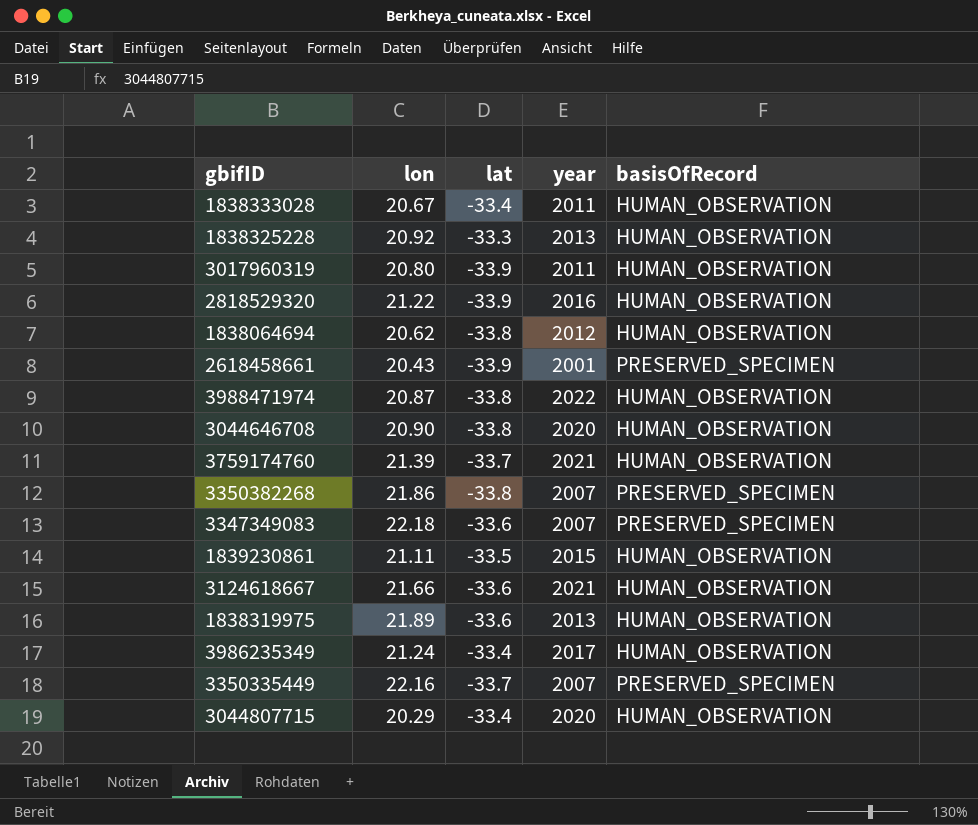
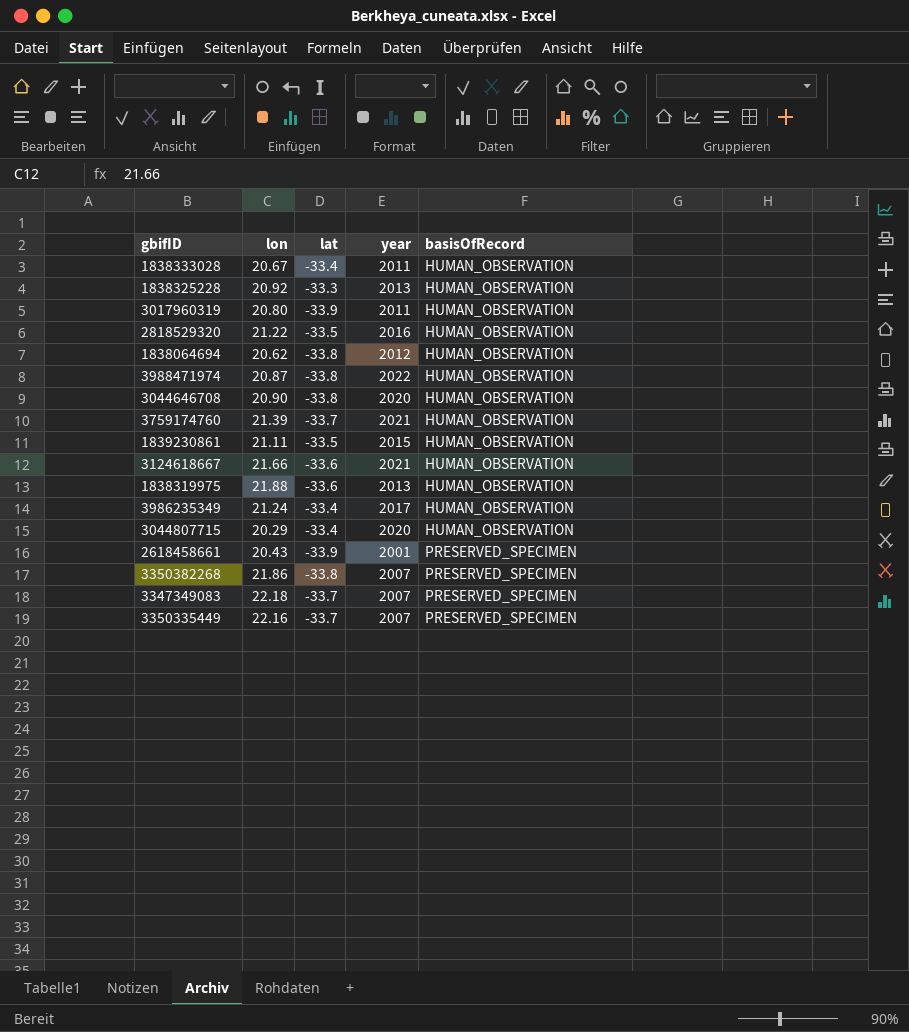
row order: none -> basisOfRecord ascending
2818529320 | lat: -33.9 -> -33.5
1838319975 | lon: 21.89 -> 21.88
3347349083 | lat: -33.6 -> -33.7

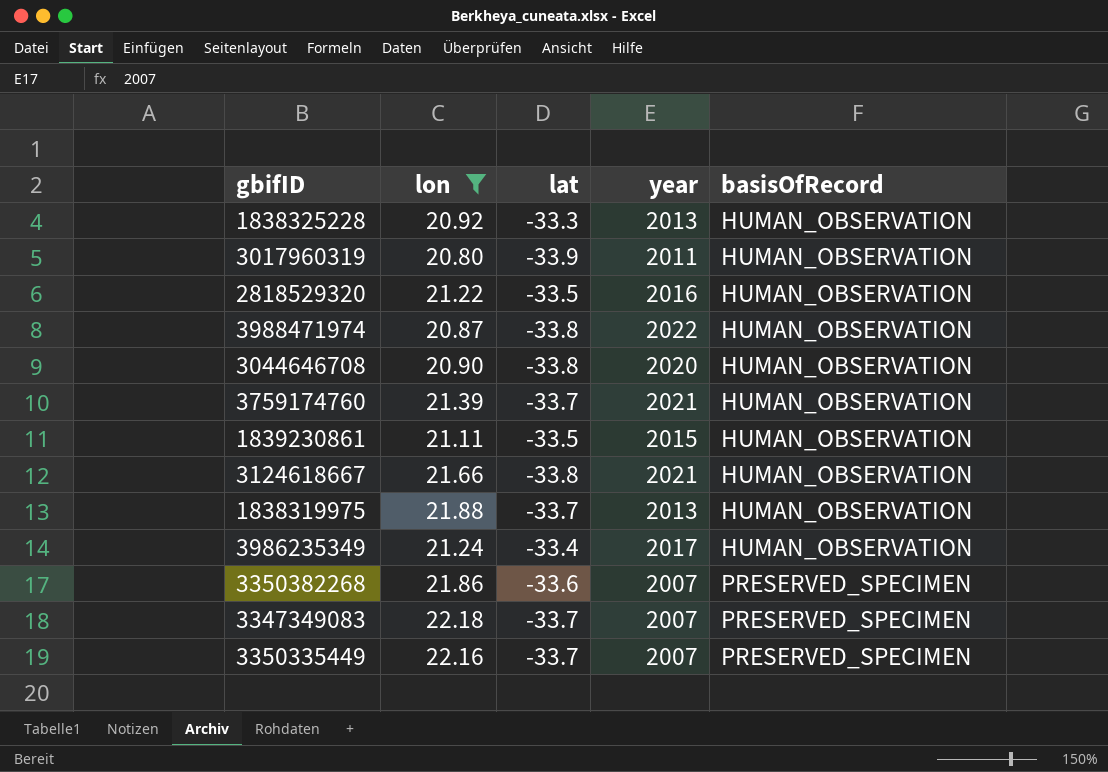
filter: none -> lon >= 20.80
3124618667 | lat: -33.6 -> -33.8
1838319975 | lat: -33.6 -> -33.7
3350382268 | lat: -33.8 -> -33.6

